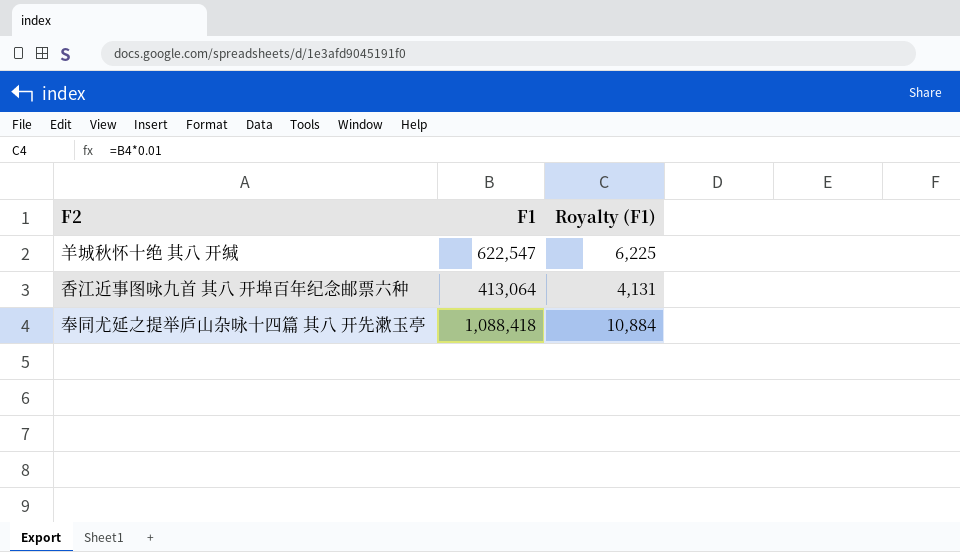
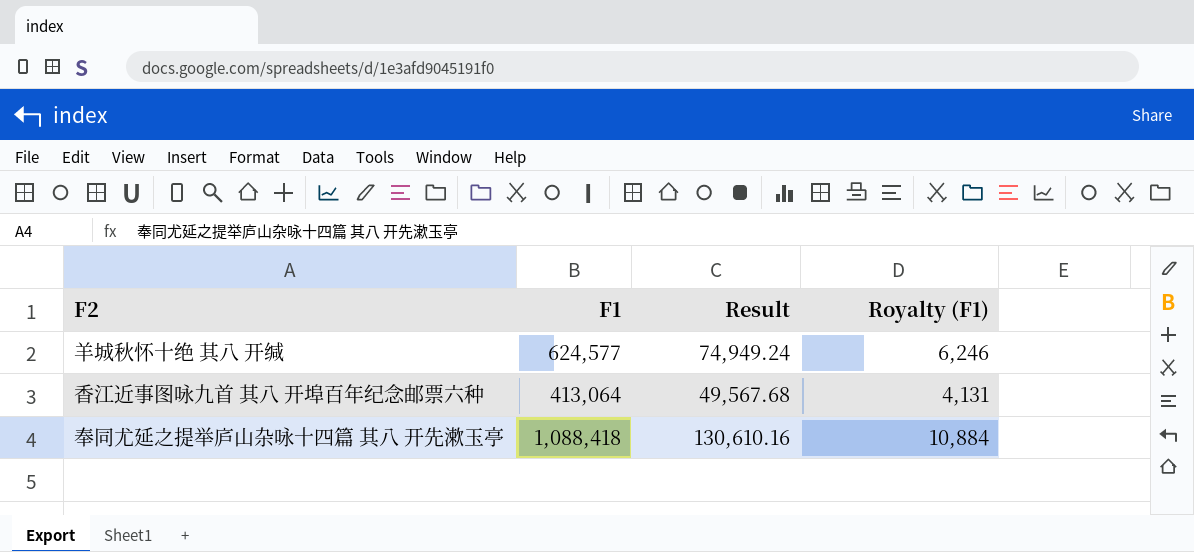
column Result | formula: none -> [F1] * 0.12
羊城秋怀十绝 其八 开缄 | F1: 622,547 -> 624,577
羊城秋怀十绝 其八 开缄 | Royalty (F1): 6,225 -> 6,246

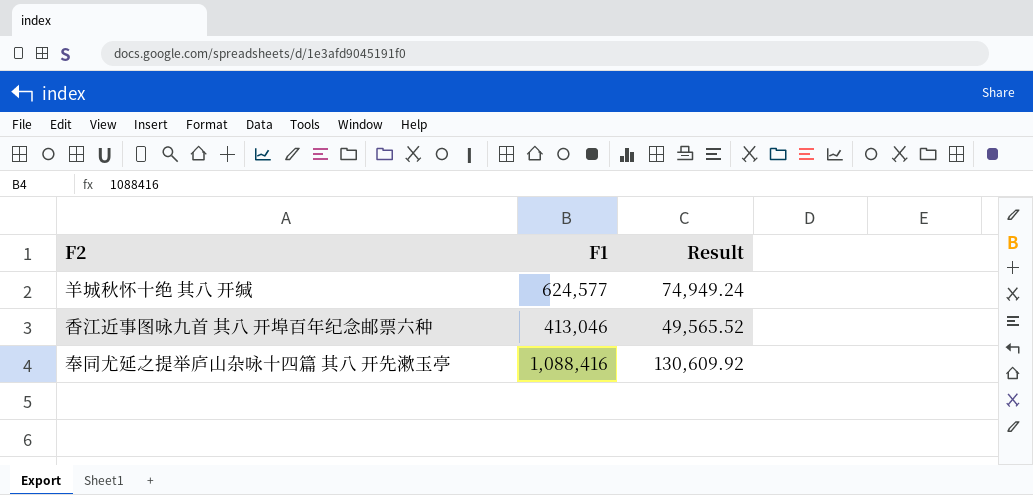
column Royalty (F1) | formula: [F1] * 0.01 -> none
香江近事图咏九首 其八 开埠百年纪念邮票六种 | F1: 413,064 -> 413,046
香江近事图咏九首 其八 开埠百年纪念邮票六种 | Result: 49,567.68 -> 49,565.52
奉同尤延之提举庐山杂咏十四篇 其八 开先漱玉亭 | F1: 1,088,418 -> 1,088,416
奉同尤延之提举庐山杂咏十四篇 其八 开先漱玉亭 | Result: 130,610.16 -> 130,609.92

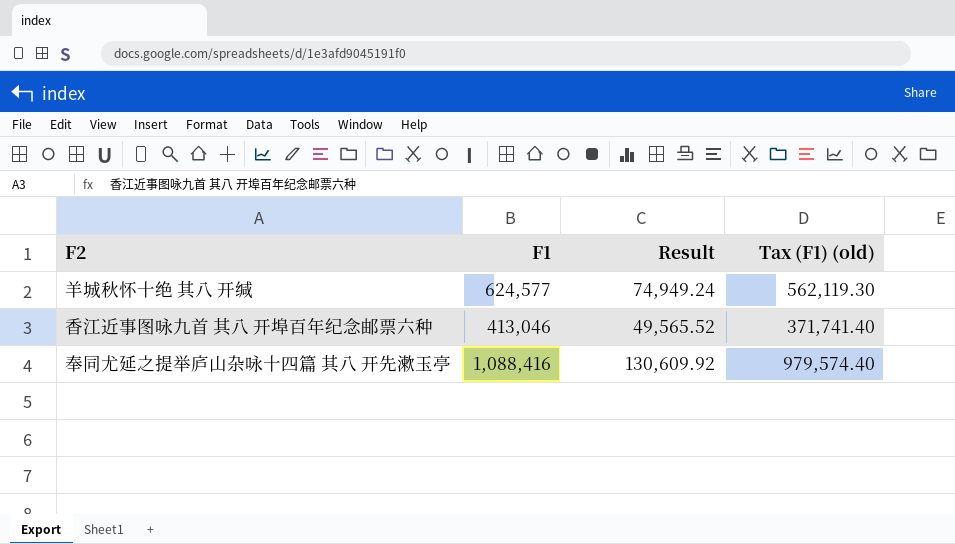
column Tax (F1) (old) | formula: none -> [F1] * 0.9

